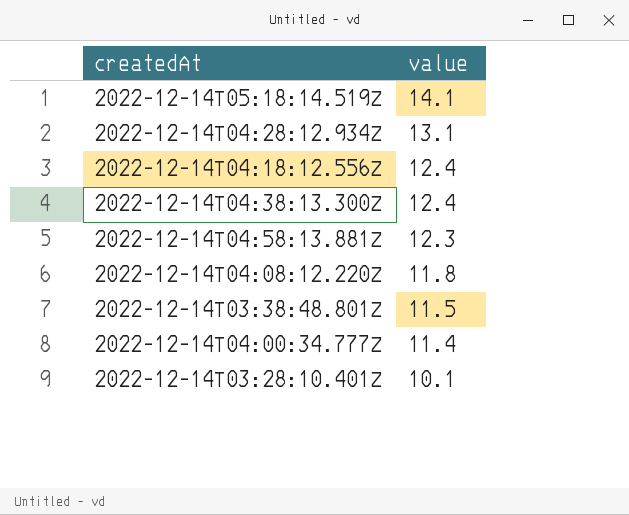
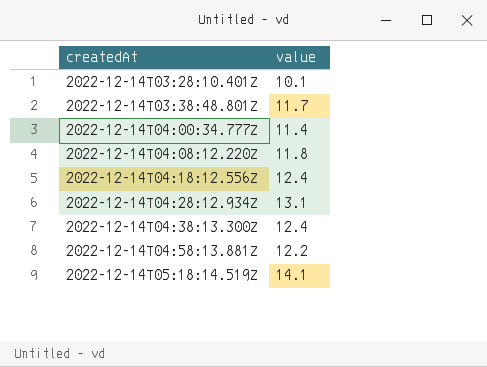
row order: value descending -> createdAt ascending
2022-12-14T03:38:48.801Z | value: 11.5 -> 11.7
2022-12-14T04:58:13.881Z | value: 12.3 -> 12.2

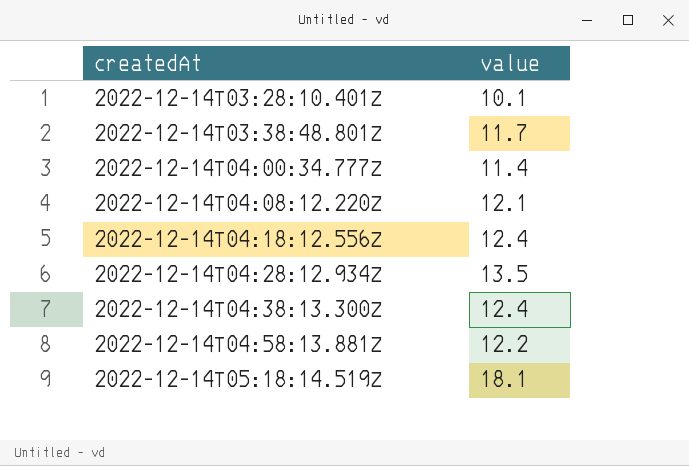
2022-12-14T04:08:12.220Z | value: 11.8 -> 12.1
2022-12-14T04:28:12.934Z | value: 13.1 -> 13.5
2022-12-14T05:18:14.519Z | value: 14.1 -> 18.1

